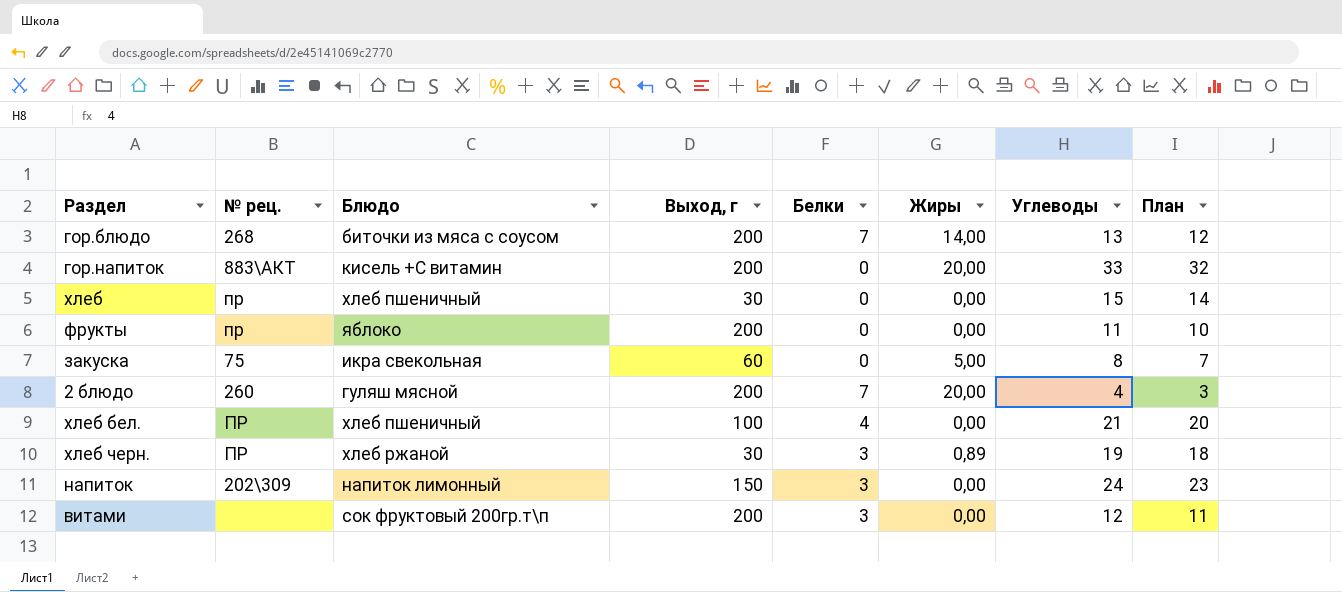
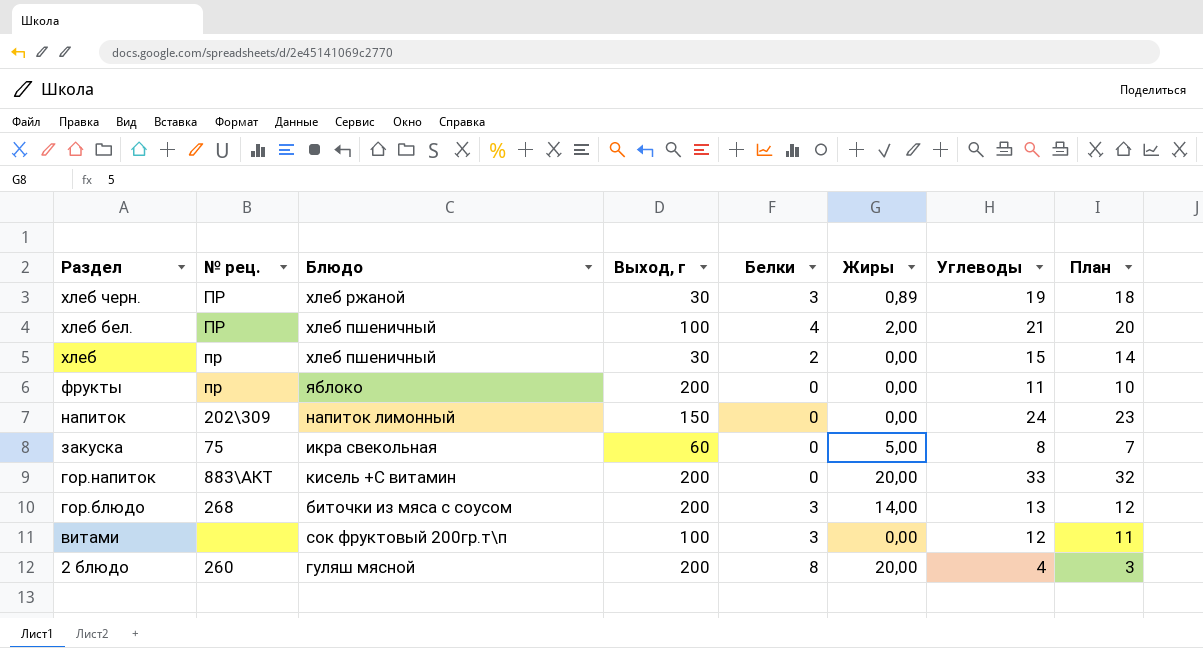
row order: none -> Раздел descending
хлеб бел. | Жиры: 0,00 -> 2,00
хлеб | Белки: 0 -> 2
напиток | Белки: 3 -> 0
гор.блюдо | Белки: 7 -> 3
витами | Выход, г: 200 -> 100
2 блюдо | Белки: 7 -> 8

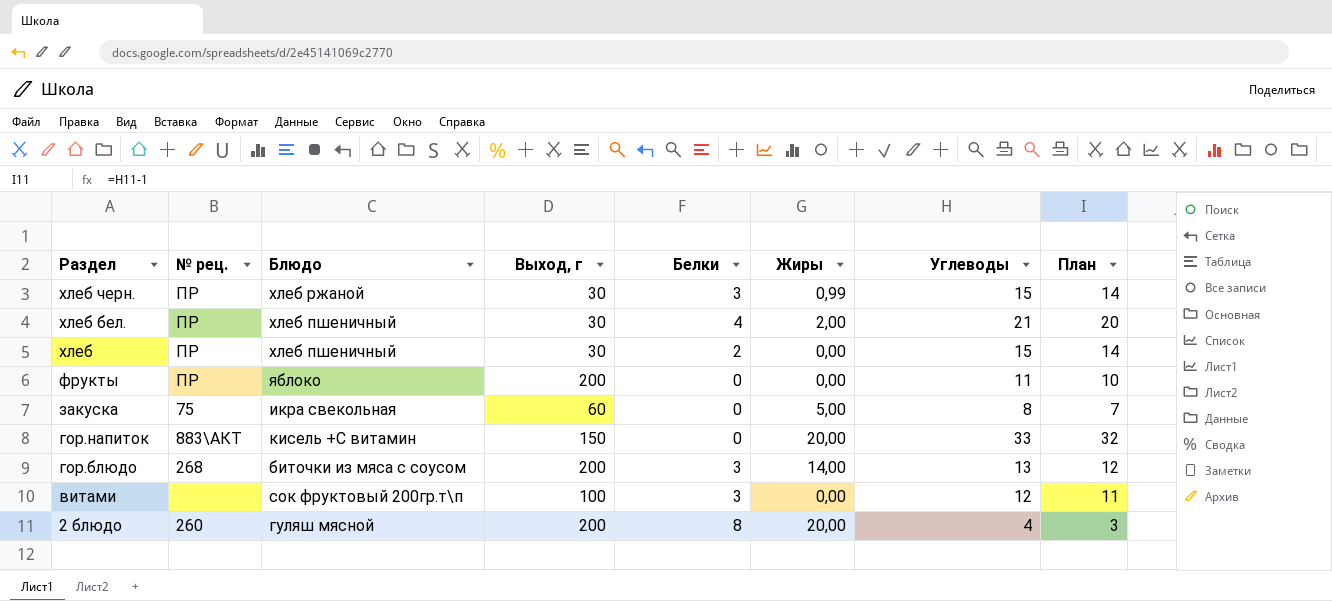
row напиток: 202\309 | напиток лимонный | 150 | 0 | 0,00 | 24 | 23 -> none
хлеб черн. | Жиры: 0,89 -> 0,99
хлеб черн. | Углеводы: 19 -> 15
хлеб черн. | План: 18 -> 14
хлеб бел. | Выход, г: 100 -> 30
хлеб | № рец.: пр -> ПР
фрукты | № рец.: пр -> ПР
гор.напиток | Выход, г: 200 -> 150

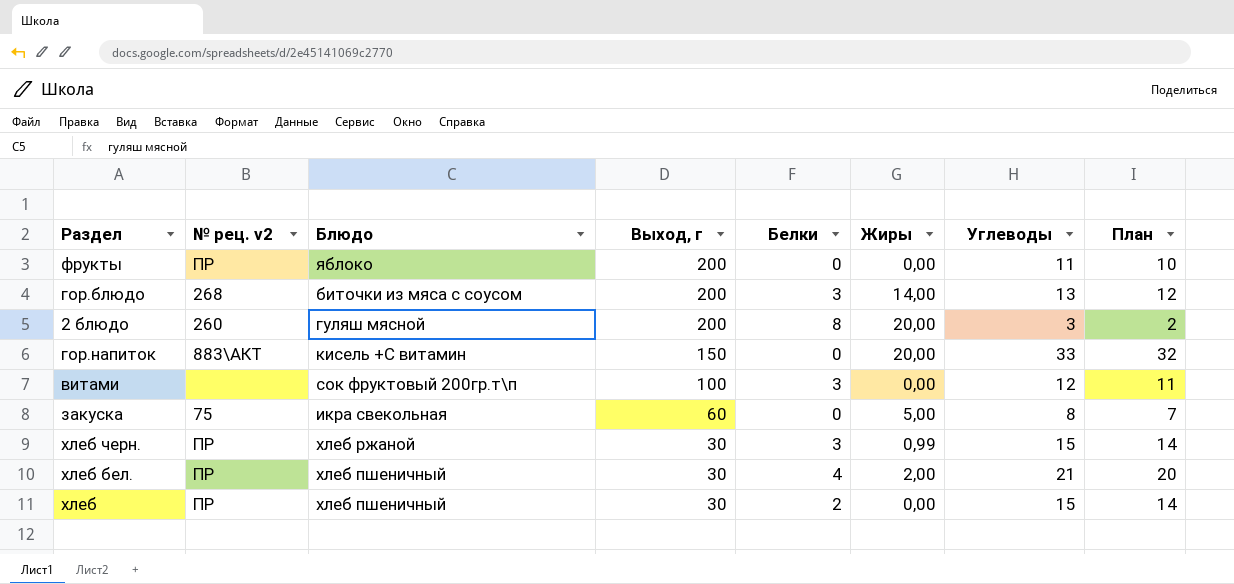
row order: Раздел descending -> Выход, г descending
column name: № рец. -> № рец. v2
2 блюдо | Углеводы: 4 -> 3
2 блюдо | План: 3 -> 2

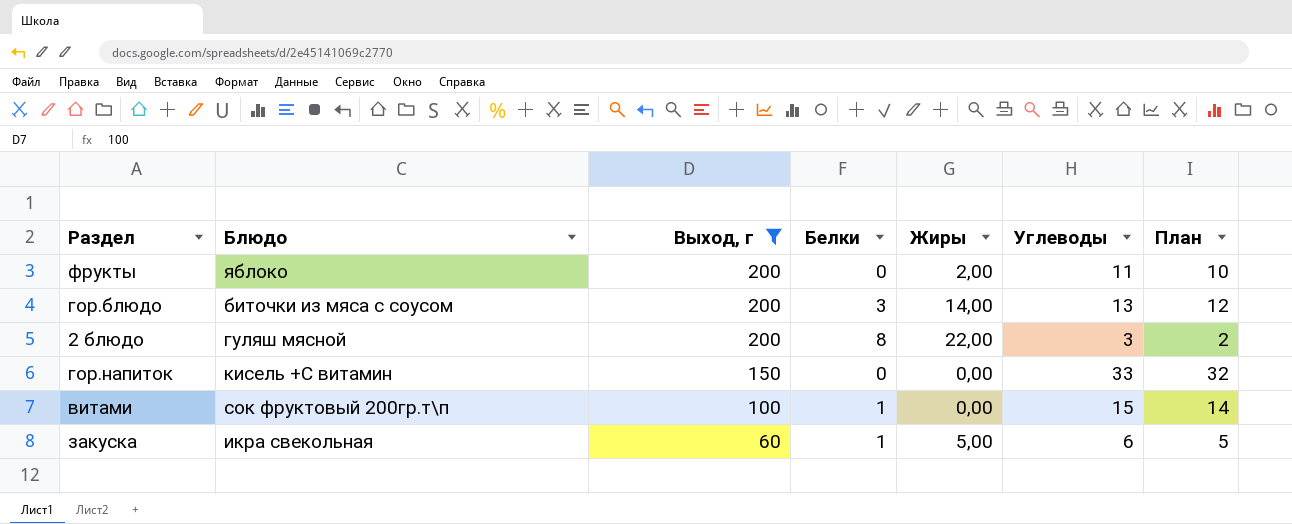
filter: none -> Выход, г != 30
column № рец. v2 | position: 2 -> none
фрукты | Жиры: 0,00 -> 2,00
2 блюдо | Жиры: 20,00 -> 22,00
гор.напиток | Жиры: 20,00 -> 0,00
витами | Белки: 3 -> 1
витами | Углеводы: 12 -> 15
витами | План: 11 -> 14
закуска | Белки: 0 -> 1
закуска | Углеводы: 8 -> 6
закуска | План: 7 -> 5

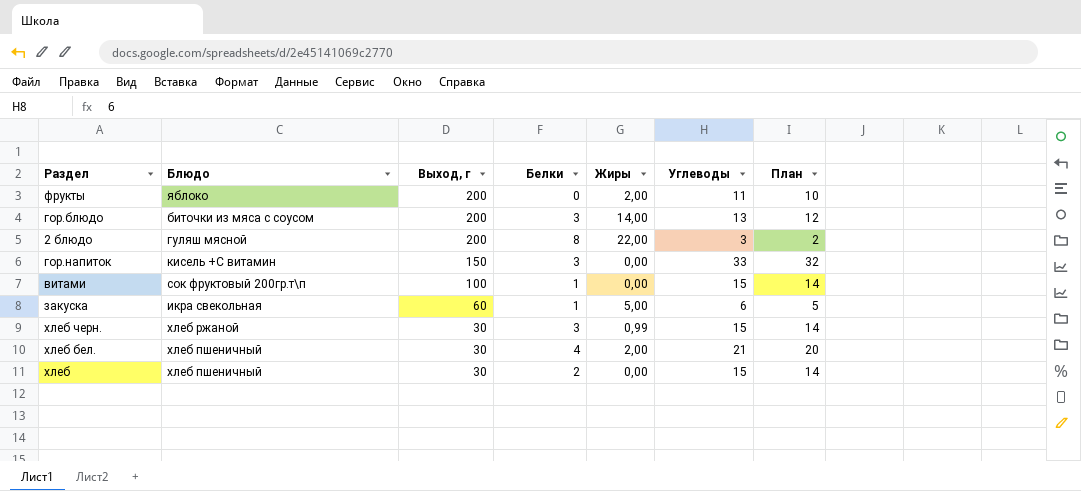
filter: Выход, г != 30 -> none
гор.напиток | Белки: 0 -> 3

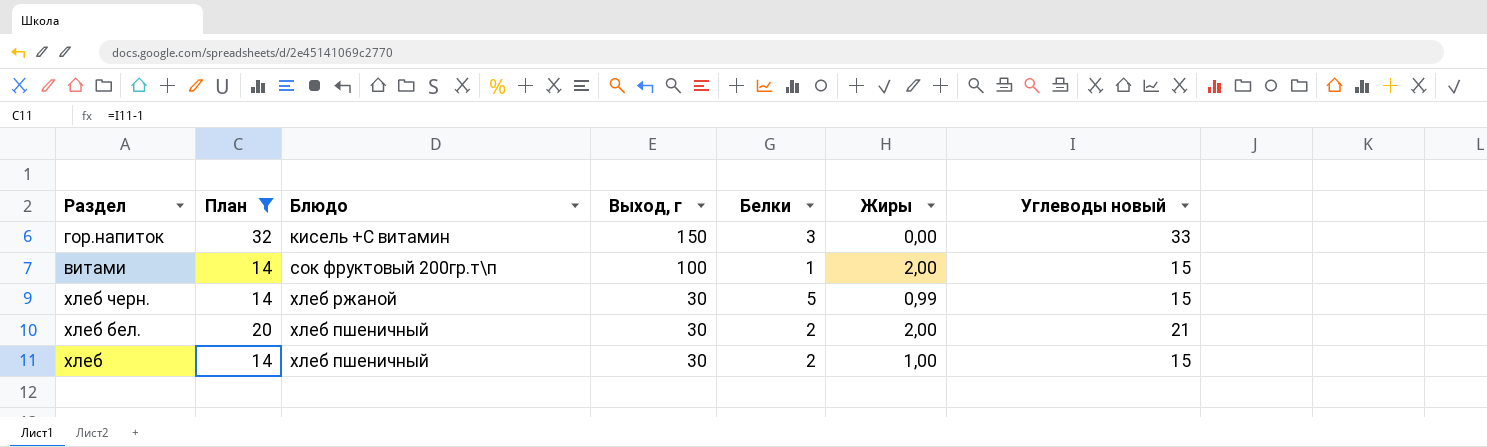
filter: none -> План >= 14
column План | position: 7 -> 2
column name: Углеводы -> Углеводы новый
витами | Жиры: 0,00 -> 2,00
хлеб черн. | Белки: 3 -> 5
хлеб бел. | Белки: 4 -> 2
хлеб | Жиры: 0,00 -> 1,00

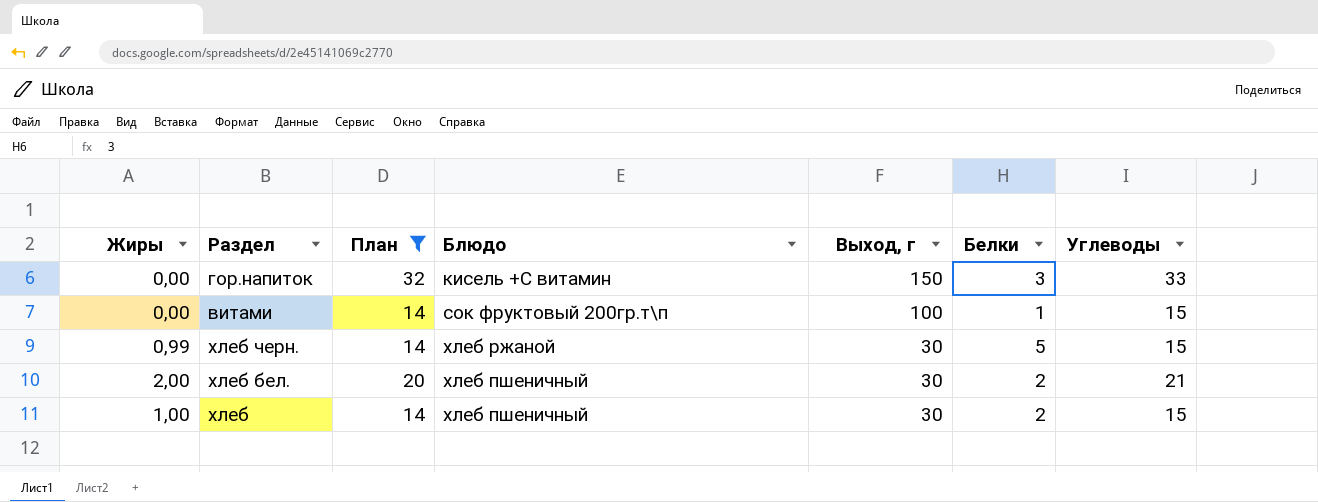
column Жиры | position: 6 -> 1
column name: Углеводы новый -> Углеводы
витами | Жиры: 2,00 -> 0,00

